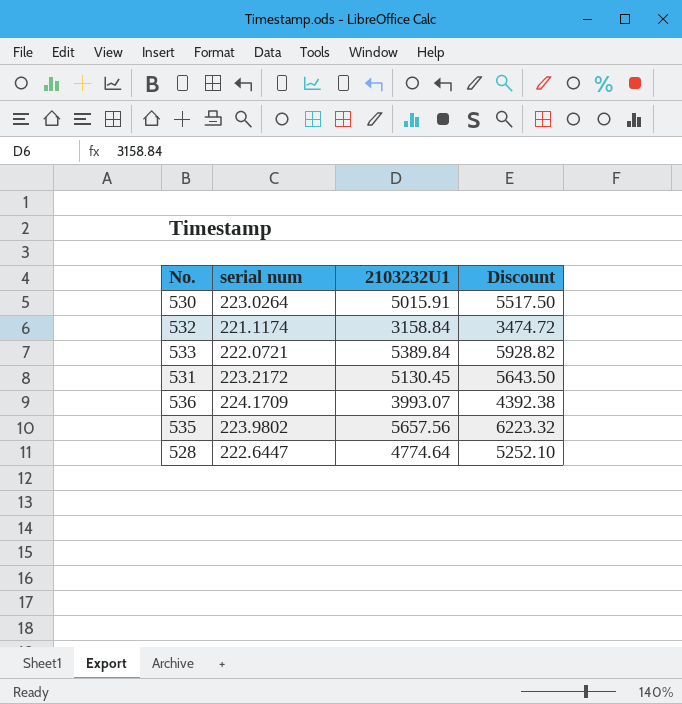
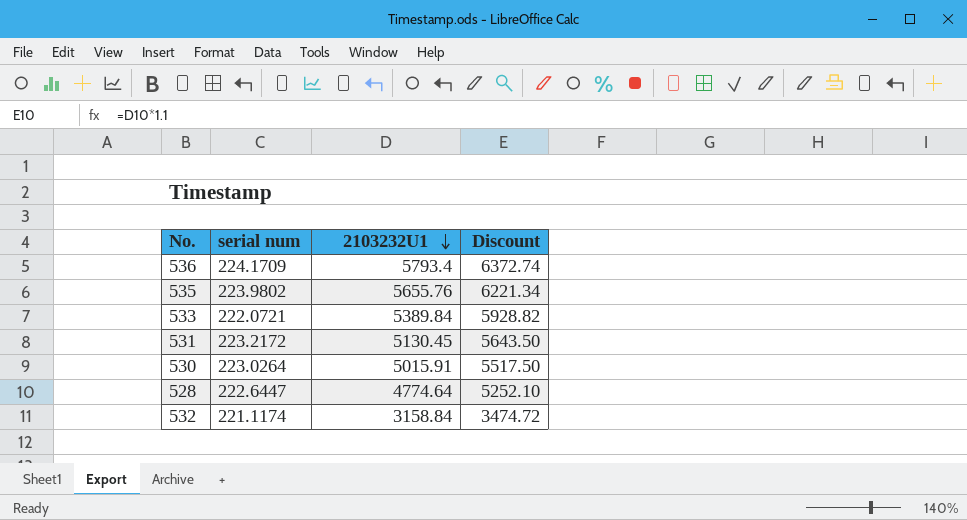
row order: none -> 2103232U1 descending
536 | 2103232U1: 3993.07 -> 5793.4
536 | Discount: 4392.38 -> 6372.74
535 | 2103232U1: 5657.56 -> 5655.76
535 | Discount: 6223.32 -> 6221.34

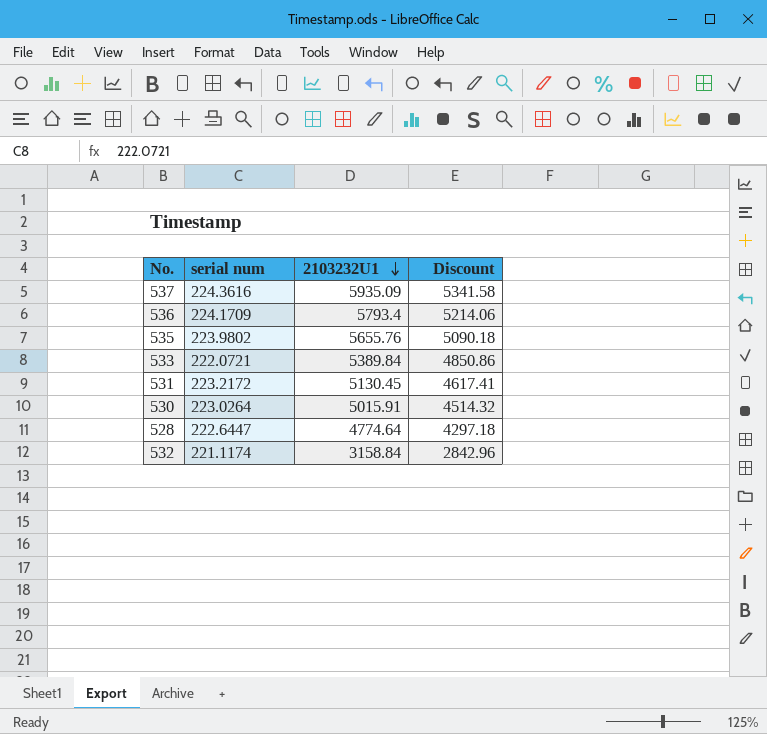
column Discount | formula: [2103232U1] * 1.1 -> [2103232U1] * 0.9
row 537: none -> 224.3616 | 5935.09 | 5341.58

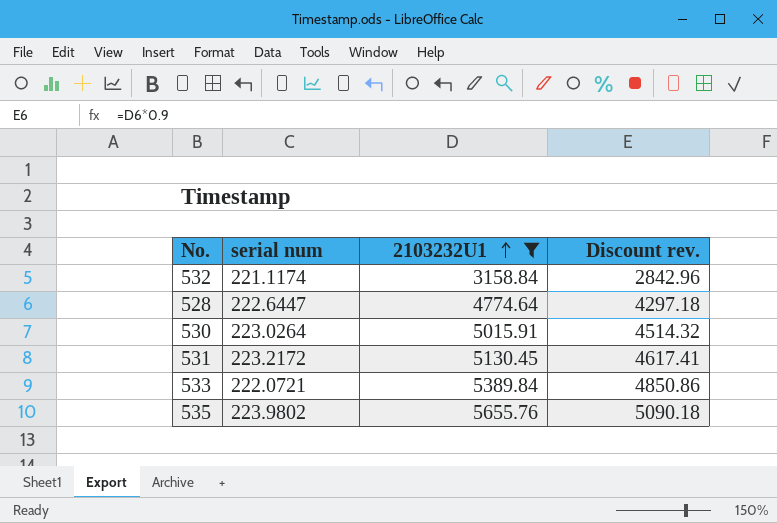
filter: none -> 2103232U1 <= 5655.76
row order: 2103232U1 descending -> 2103232U1 ascending
column name: Discount -> Discount rev.

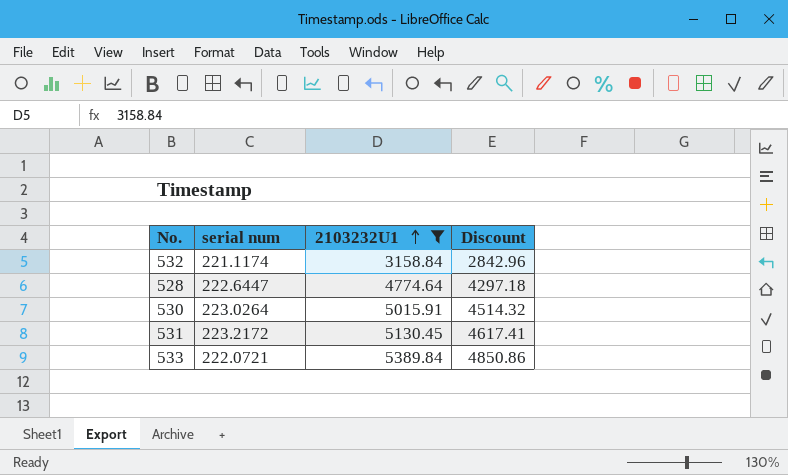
column name: Discount rev. -> Discount
row 535: 223.9802 | 5655.76 | 5090.18 -> none

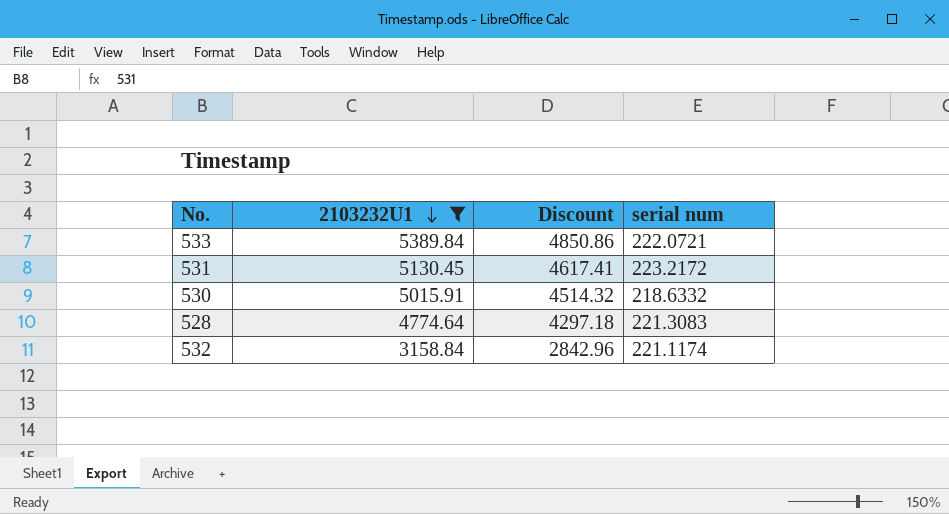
row order: 2103232U1 ascending -> 2103232U1 descending
column serial num | position: 2 -> 4
530 | serial num: 223.0264 -> 218.6332
528 | serial num: 222.6447 -> 221.3083

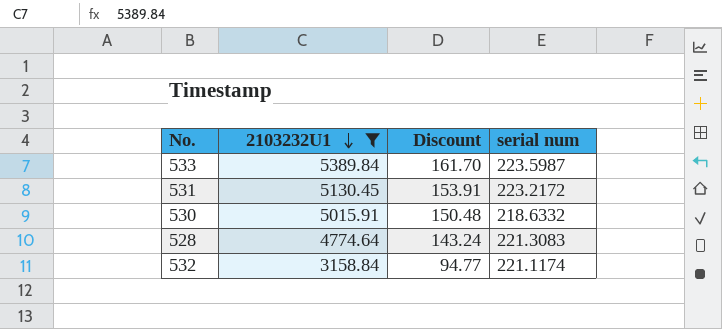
column Discount | formula: [2103232U1] * 0.9 -> [2103232U1] * 0.03
533 | serial num: 222.0721 -> 223.5987

